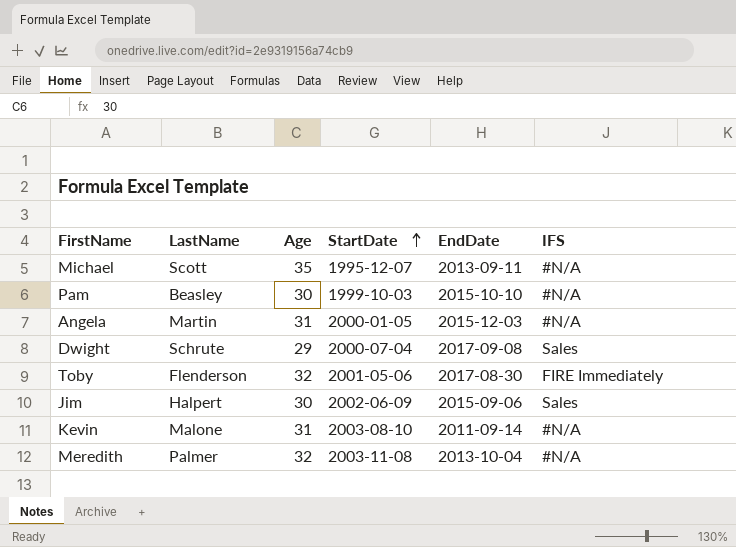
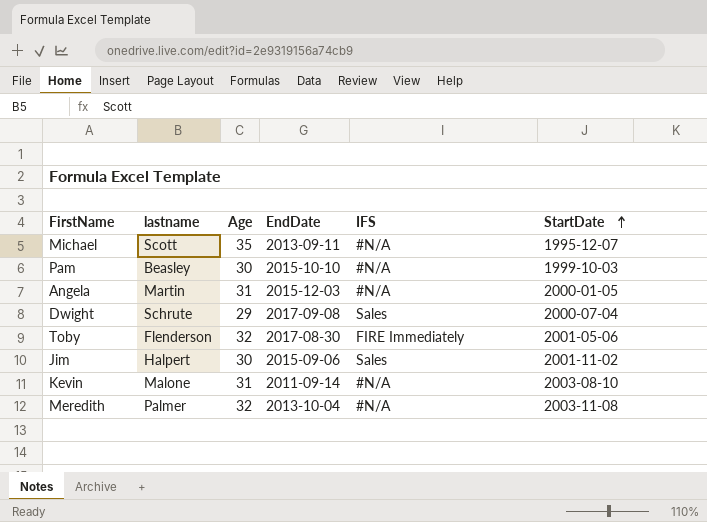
column name: LastName -> lastname
column StartDate | position: 4 -> 6
Jim | StartDate: 2002-06-09 -> 2001-11-02

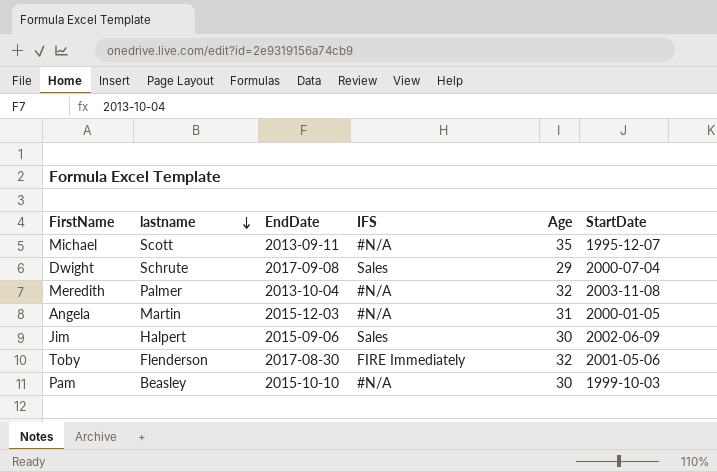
row order: StartDate ascending -> lastname descending
column Age | position: 3 -> 5
row Kevin: Malone | 31 | 2011-09-14 | #N/A | 2003-08-10 -> none
Jim | StartDate: 2001-11-02 -> 2002-06-09

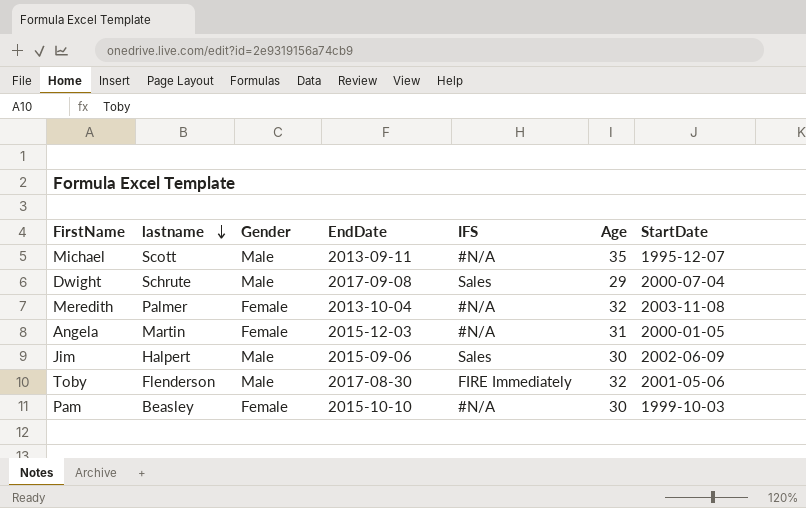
column Gender | position: none -> 3

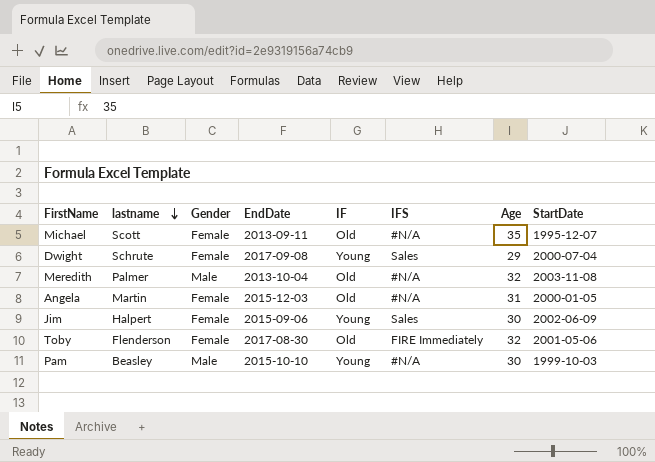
column IF | position: none -> 5
Michael | Gender: Male -> Female
Dwight | Gender: Male -> Female
Meredith | Gender: Female -> Male
Jim | Gender: Male -> Female
Toby | Gender: Male -> Female
Pam | Gender: Female -> Male

